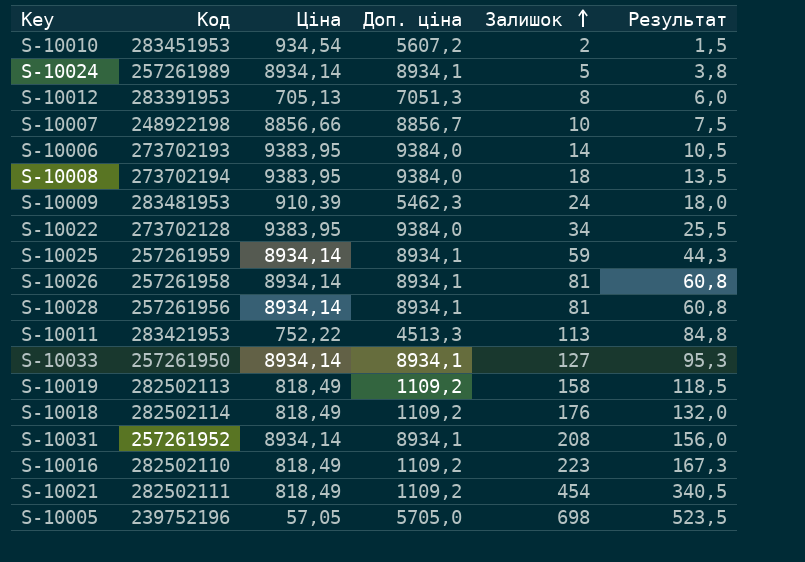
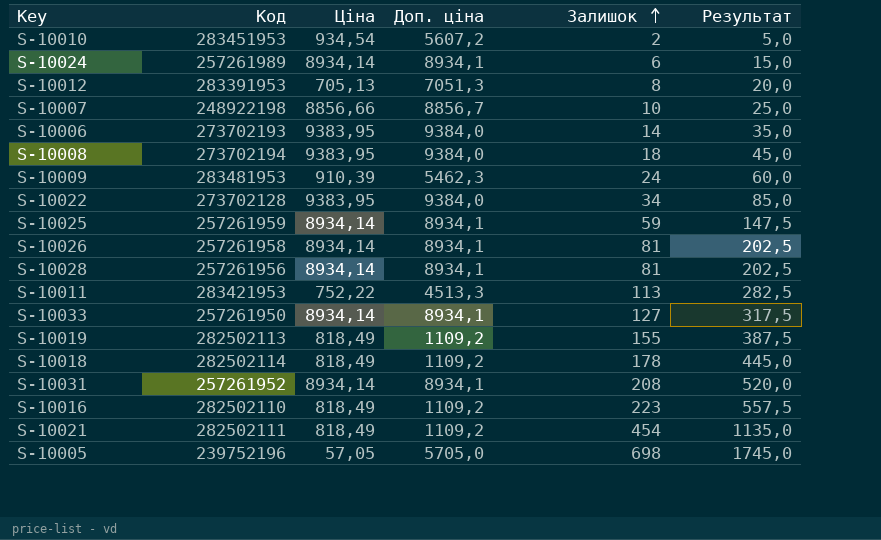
column Результат | formula: [Залишок] * 0,75 -> [Залишок] * 2,5
S-10024 | Залишок: 5 -> 6
S-10019 | Залишок: 158 -> 155
S-10018 | Залишок: 176 -> 178

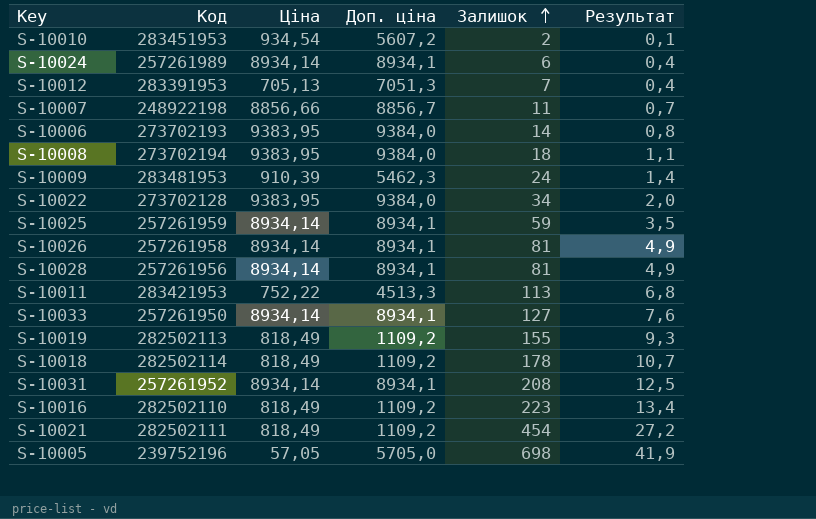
column Результат | formula: [Залишок] * 2,5 -> [Залишок] * 0,06
S-10012 | Залишок: 8 -> 7
S-10007 | Залишок: 10 -> 11

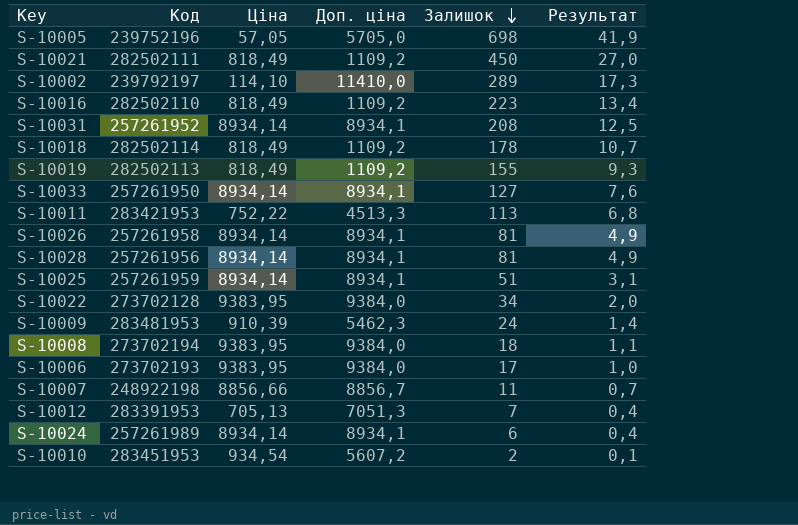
row order: Залишок ascending -> Залишок descending
S-10021 | Залишок: 454 -> 450
S-10021 | Результат: 27,2 -> 27,0
row S-10002: none -> 239792197 | 114,10 | 11410,0 | 289 | 17,3
S-10025 | Залишок: 59 -> 51
S-10025 | Результат: 3,5 -> 3,1
S-10006 | Залишок: 14 -> 17
S-10006 | Результат: 0,8 -> 1,0

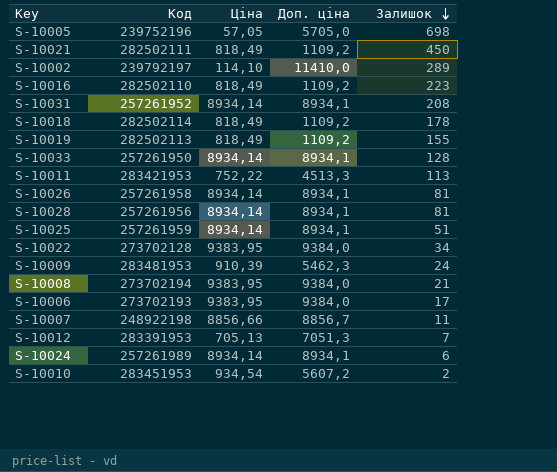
column Результат | formula: [Залишок] * 0,06 -> none
S-10033 | Залишок: 127 -> 128
S-10008 | Залишок: 18 -> 21

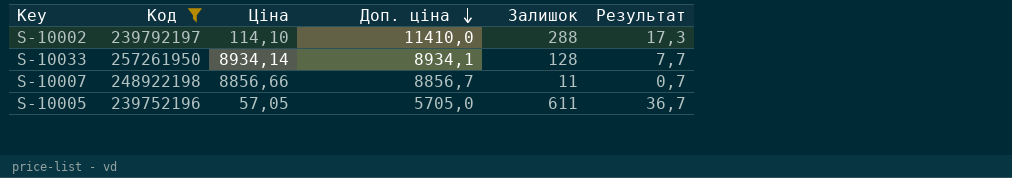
filter: none -> Код <= 257261950
row order: Залишок descending -> Доп. ціна descending
column Результат | formula: none -> [Залишок] * 0,06
S-10002 | Залишок: 289 -> 288
S-10005 | Залишок: 698 -> 611

